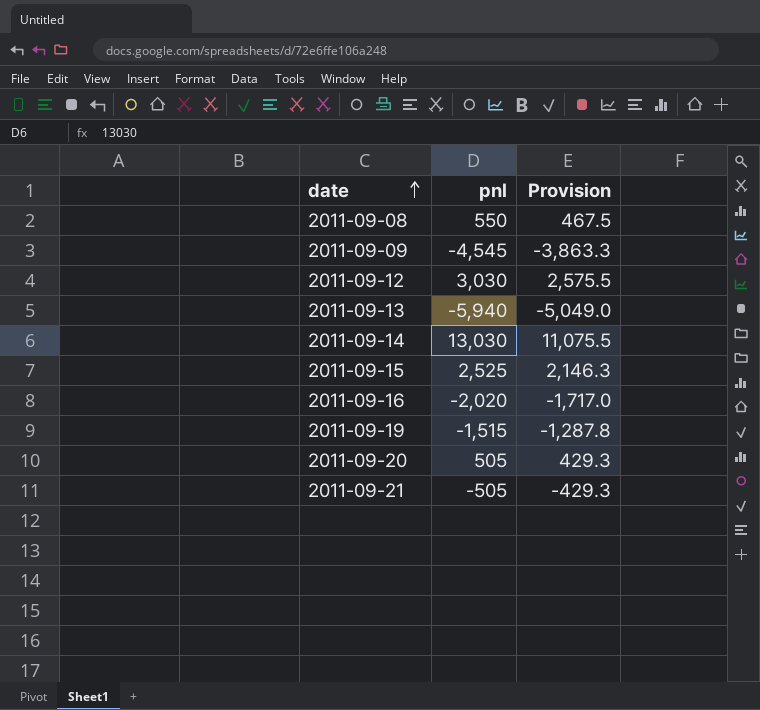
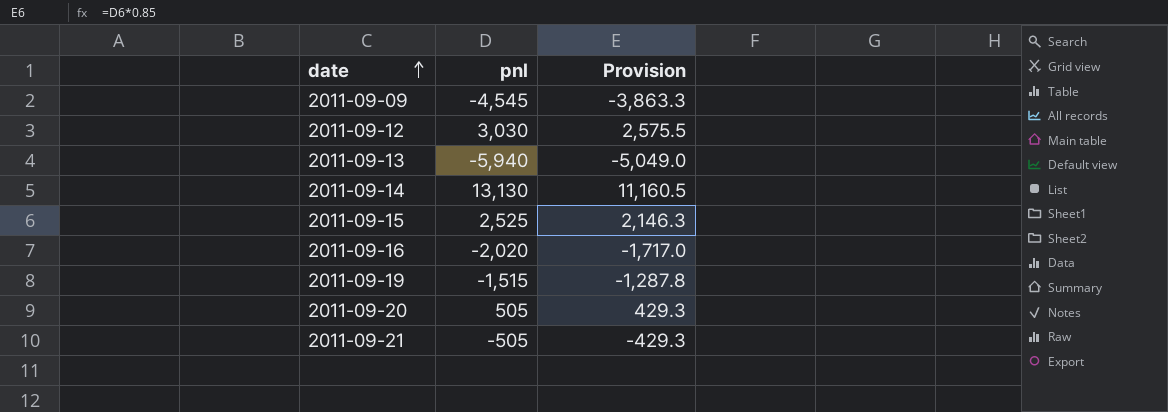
row 2011-09-08: 550 | 467.5 -> none
2011-09-14 | pnl: 13,030 -> 13,130
2011-09-14 | Provision: 11,075.5 -> 11,160.5

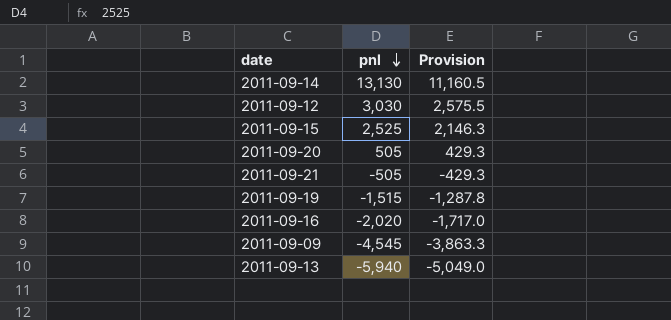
row order: date ascending -> pnl descending

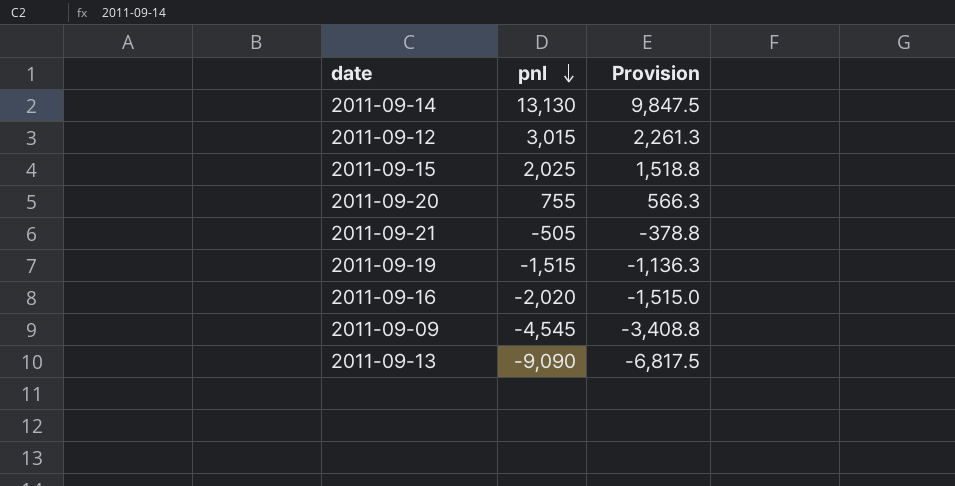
column Provision | formula: [pnl] * 0.85 -> [pnl] * 0.75
2011-09-12 | pnl: 3,030 -> 3,015
2011-09-15 | pnl: 2,525 -> 2,025
2011-09-20 | pnl: 505 -> 755
2011-09-13 | pnl: -5,940 -> -9,090

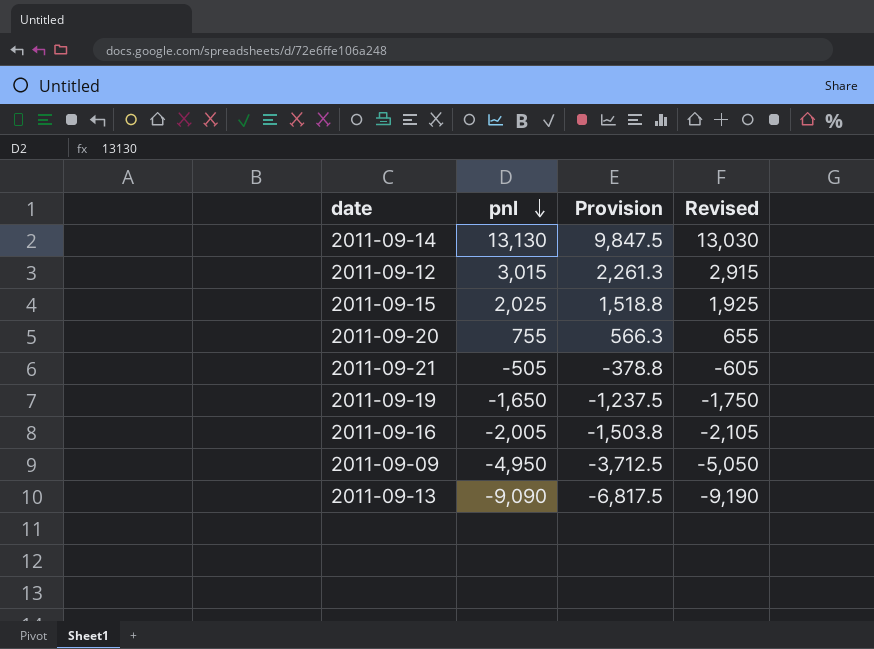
column Revised | formula: none -> [pnl] - 100
2011-09-19 | pnl: -1,515 -> -1,650
2011-09-19 | Provision: -1,136.3 -> -1,237.5
2011-09-16 | pnl: -2,020 -> -2,005
2011-09-16 | Provision: -1,515.0 -> -1,503.8
2011-09-09 | pnl: -4,545 -> -4,950
2011-09-09 | Provision: -3,408.8 -> -3,712.5

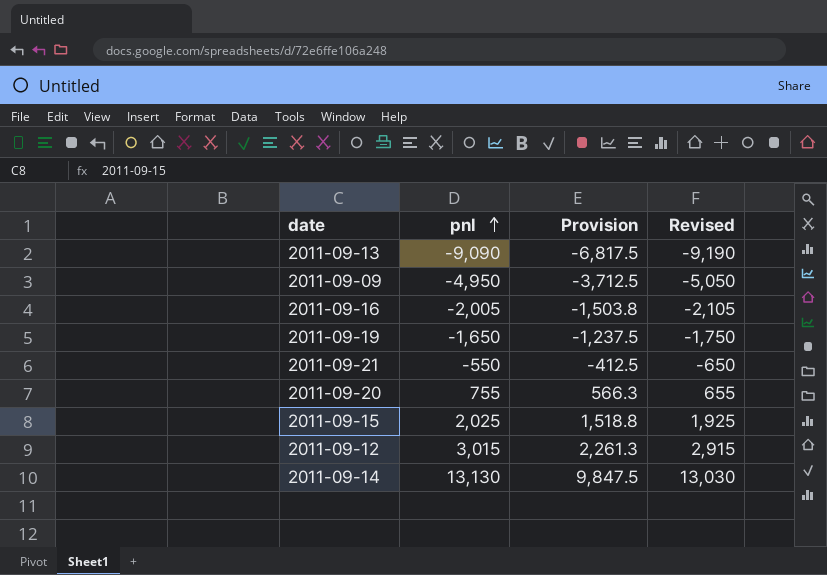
row order: pnl descending -> pnl ascending
2011-09-21 | pnl: -505 -> -550
2011-09-21 | Provision: -378.8 -> -412.5
2011-09-21 | Revised: -605 -> -650

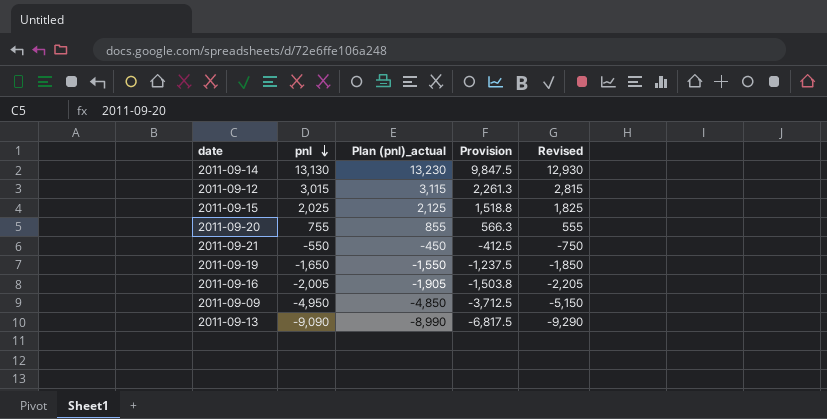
row order: pnl ascending -> pnl descending
column Plan (pnl)_actual | formula: none -> [pnl] + 100
column Revised | formula: [pnl] - 100 -> [pnl] - 200

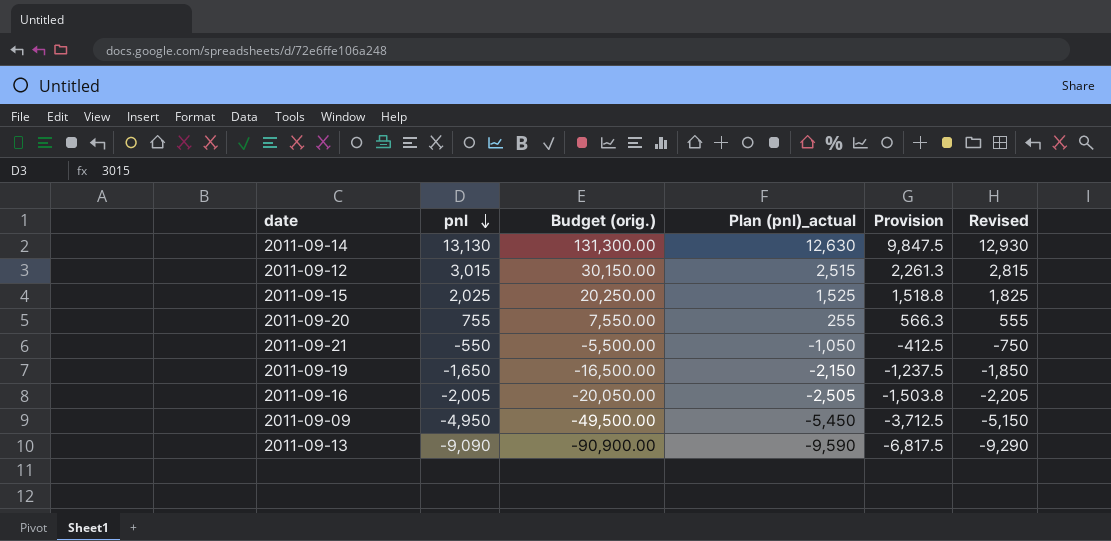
column Budget (orig.) | formula: none -> [pnl] * 10
column Plan (pnl)_actual | formula: [pnl] + 100 -> [pnl] - 500

